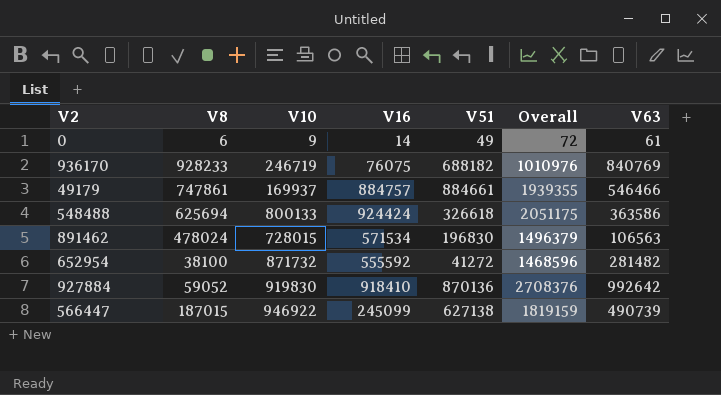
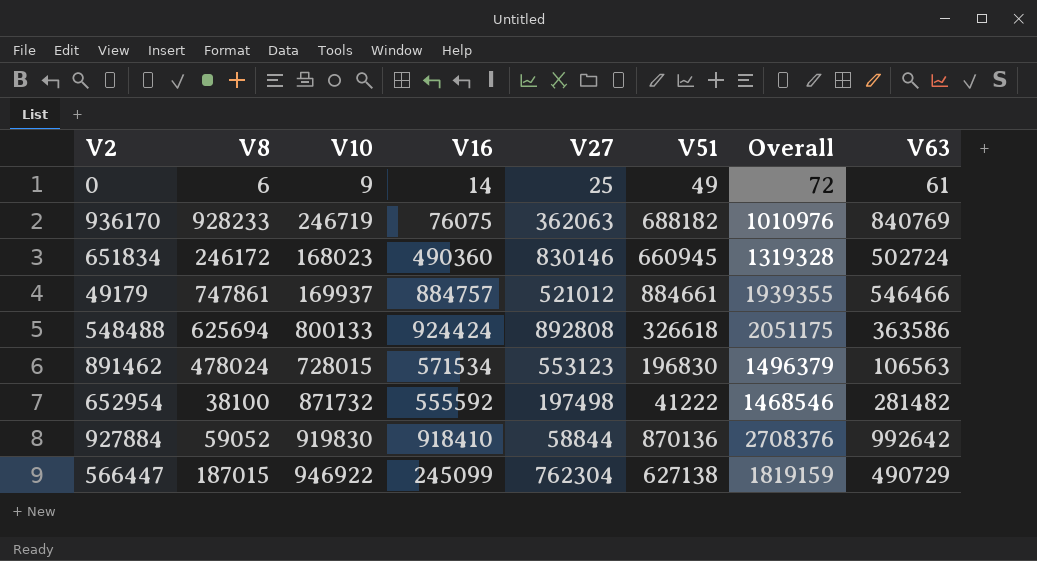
column V27 | position: none -> 5
row 651834: none -> 246172 | 168023 | 490360 | 830146 | 660945 | 1319328 | 502724
652954 | V51: 41272 -> 41222
652954 | Overall: 1468596 -> 1468546
566447 | V63: 490739 -> 490729

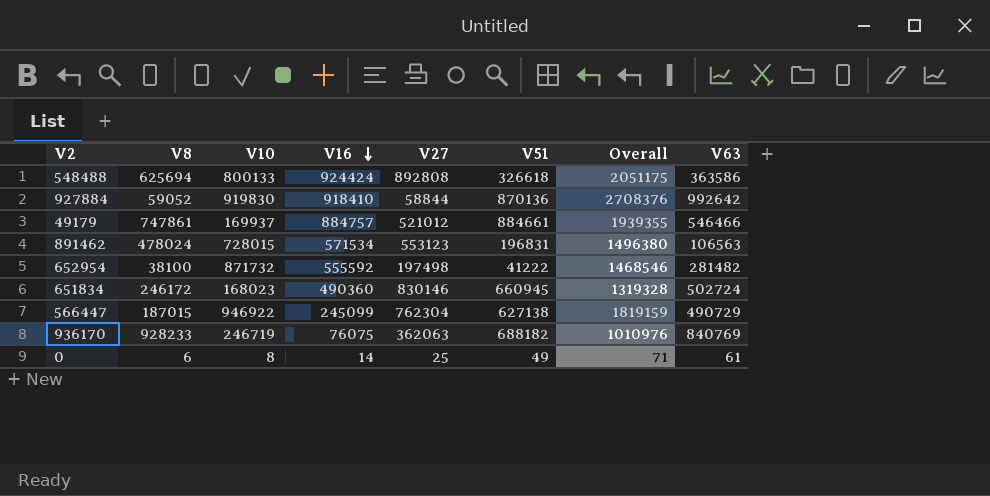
row order: none -> V16 descending
891462 | V51: 196830 -> 196831
891462 | Overall: 1496379 -> 1496380
0 | V10: 9 -> 8
0 | Overall: 72 -> 71

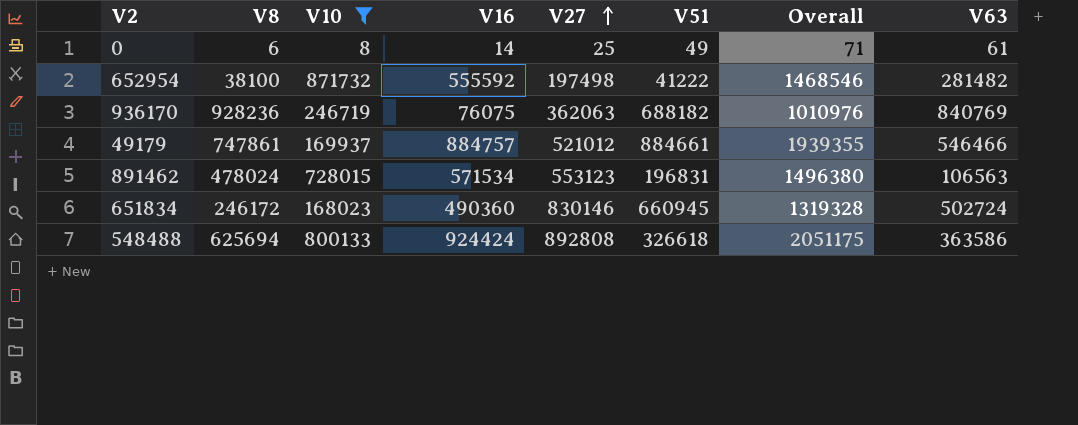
filter: none -> V10 <= 871732
row order: V16 descending -> V27 ascending
936170 | V8: 928233 -> 928236

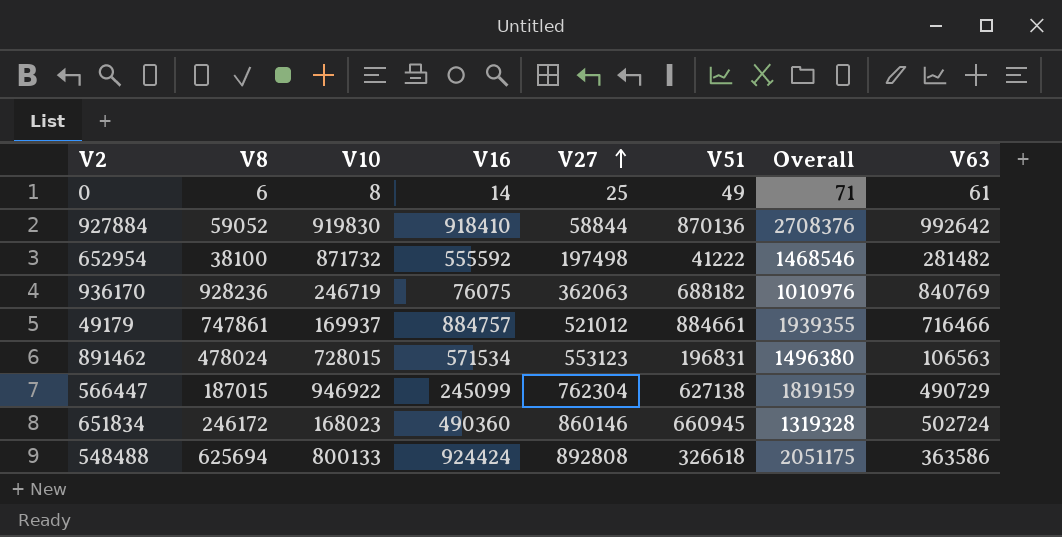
filter: V10 <= 871732 -> none
49179 | V63: 546466 -> 716466
651834 | V27: 830146 -> 860146

